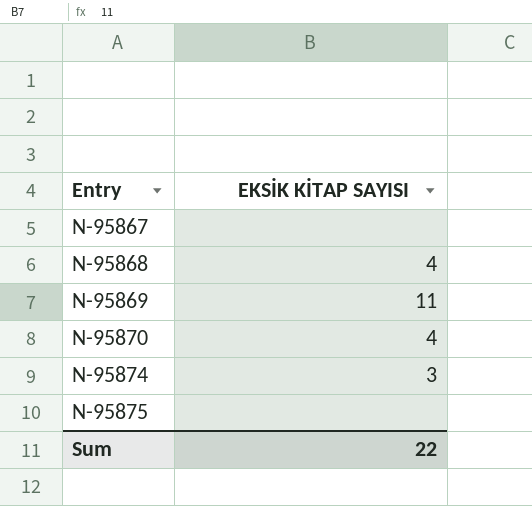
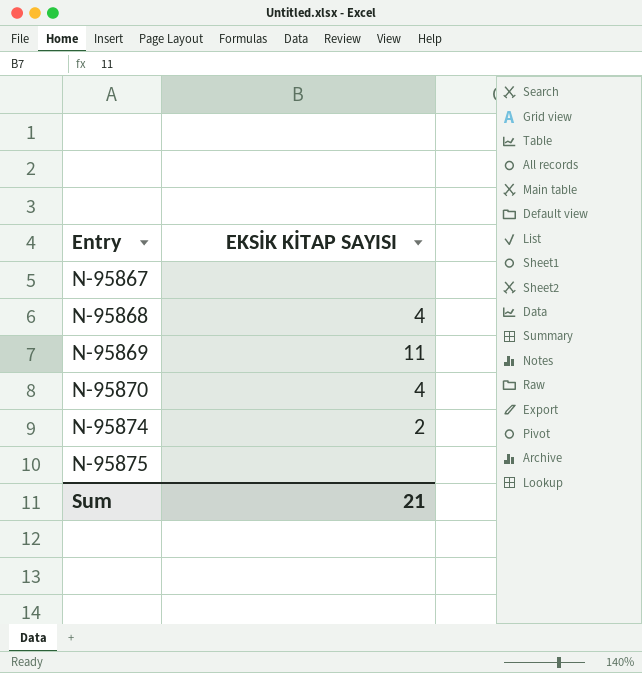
N-95874 | EKSİK KİTAP SAYISI: 3 -> 2
Sum | EKSİK KİTAP SAYISI: 22 -> 21

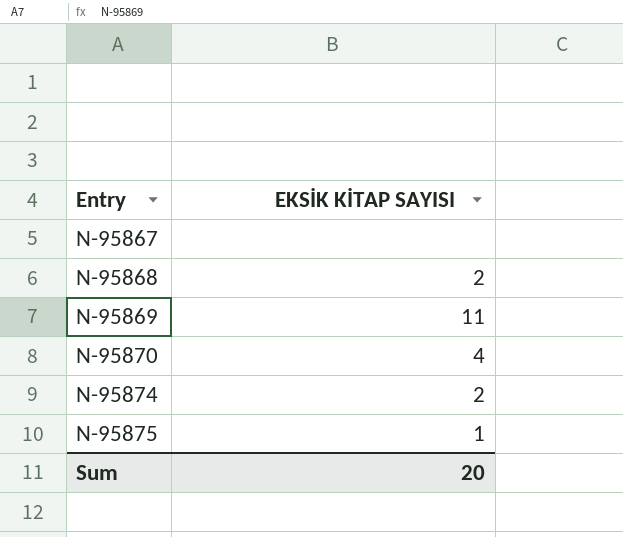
N-95868 | EKSİK KİTAP SAYISI: 4 -> 2
N-95875 | EKSİK KİTAP SAYISI: none -> 1
Sum | EKSİK KİTAP SAYISI: 21 -> 20

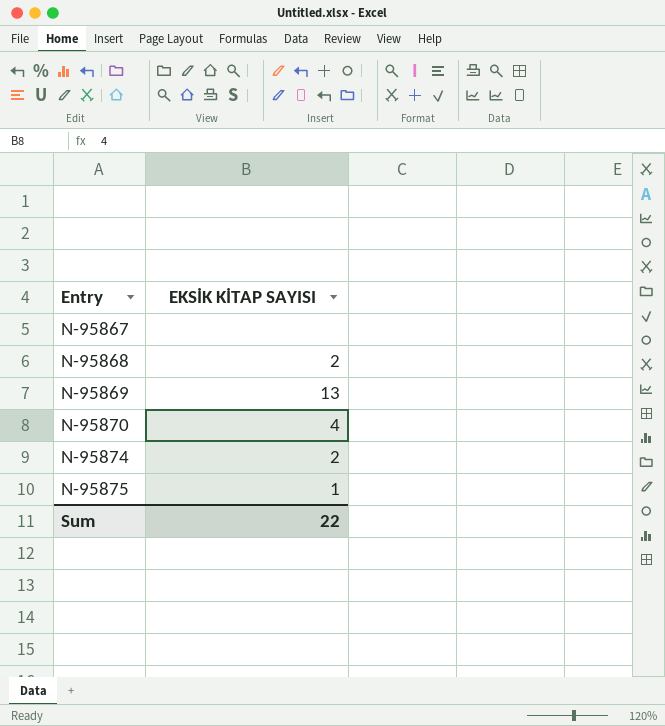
N-95869 | EKSİK KİTAP SAYISI: 11 -> 13
Sum | EKSİK KİTAP SAYISI: 20 -> 22

